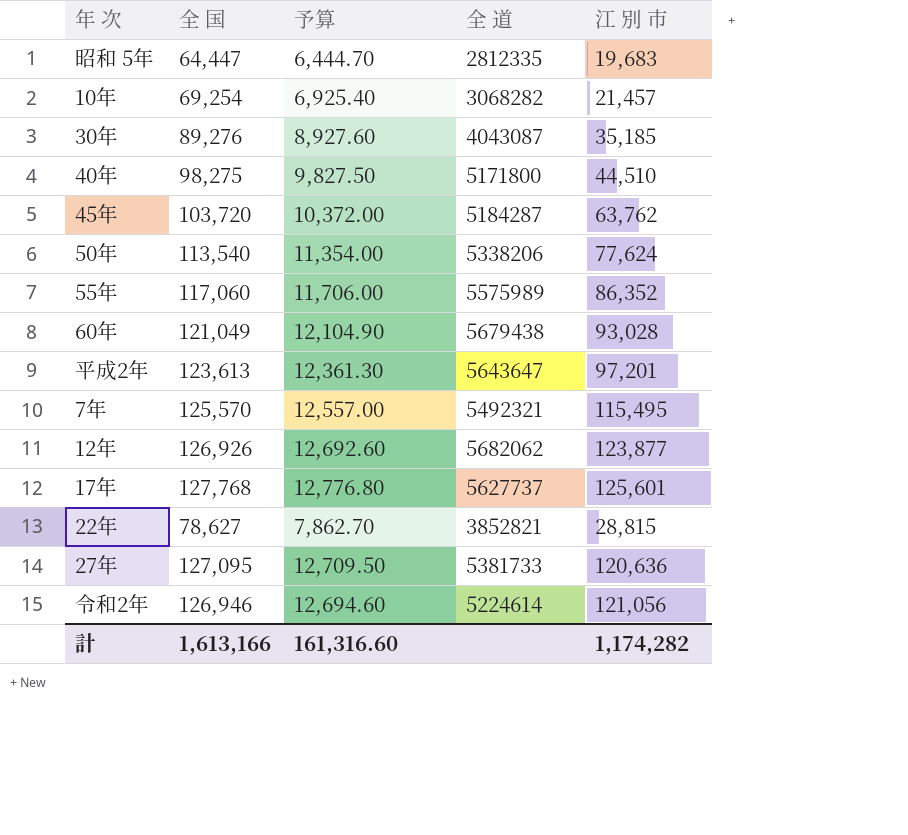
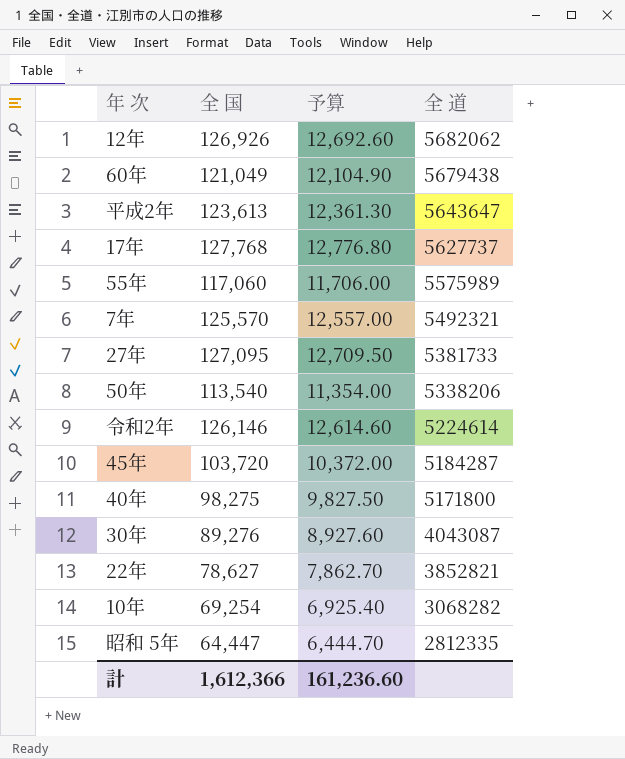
row order: none -> 全 道 descending
column 江 別 市 | position: 5 -> none
令和2年 | 全 国: 126,946 -> 126,146
令和2年 | 予算: 12,694.60 -> 12,614.60
計 | 全 国: 1,613,166 -> 1,612,366
計 | 予算: 161,316.60 -> 161,236.60

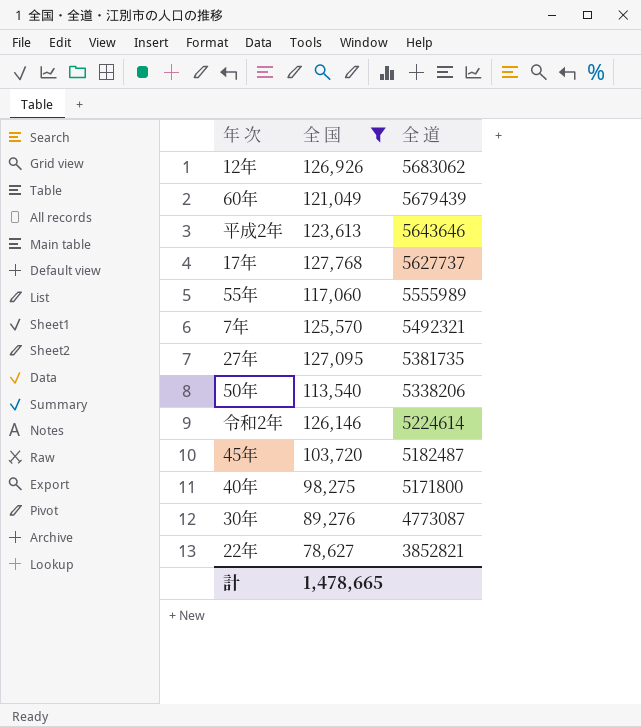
filter: none -> 全 国 >= 78,627
column 予算 | formula: [全 国] * 0.1 -> none
12年 | 全 道: 5682062 -> 5683062
60年 | 全 道: 5679438 -> 5679439
平成2年 | 全 道: 5643647 -> 5643646
55年 | 全 道: 5575989 -> 5555989
27年 | 全 道: 5381733 -> 5381735
45年 | 全 道: 5184287 -> 5182487
30年 | 全 道: 4043087 -> 4773087
計 | 全 国: 1,612,366 -> 1,478,665

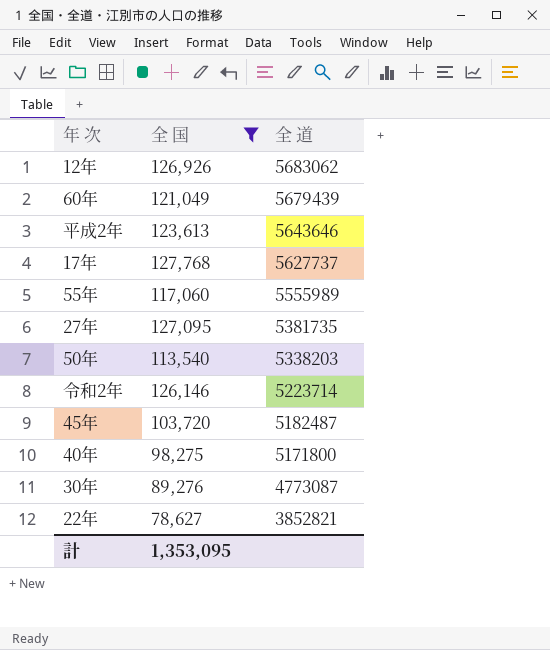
row 7年: 125,570 | 5492321 -> none
50年 | 全 道: 5338206 -> 5338203
令和2年 | 全 道: 5224614 -> 5223714
計 | 全 国: 1,478,665 -> 1,353,095

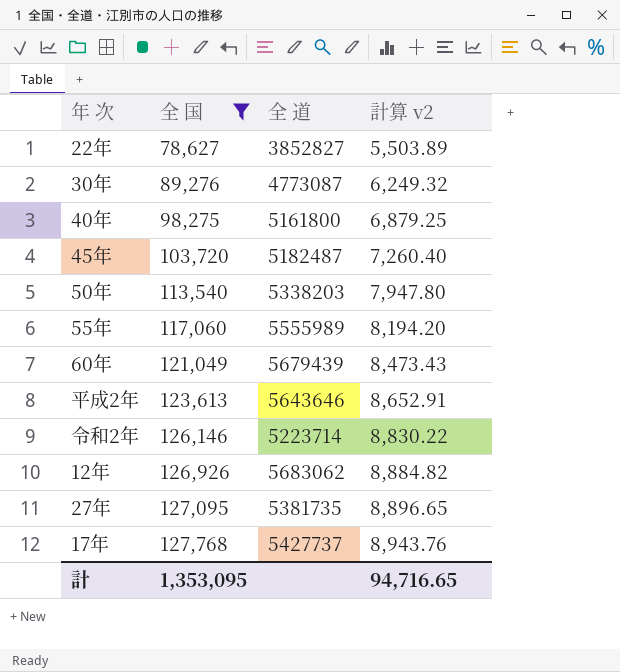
row order: 全 道 descending -> 全 国 ascending
column 計算 v2 | formula: none -> [全 国] * 0.07
22年 | 全 道: 3852821 -> 3852827
40年 | 全 道: 5171800 -> 5161800
17年 | 全 道: 5627737 -> 5427737

